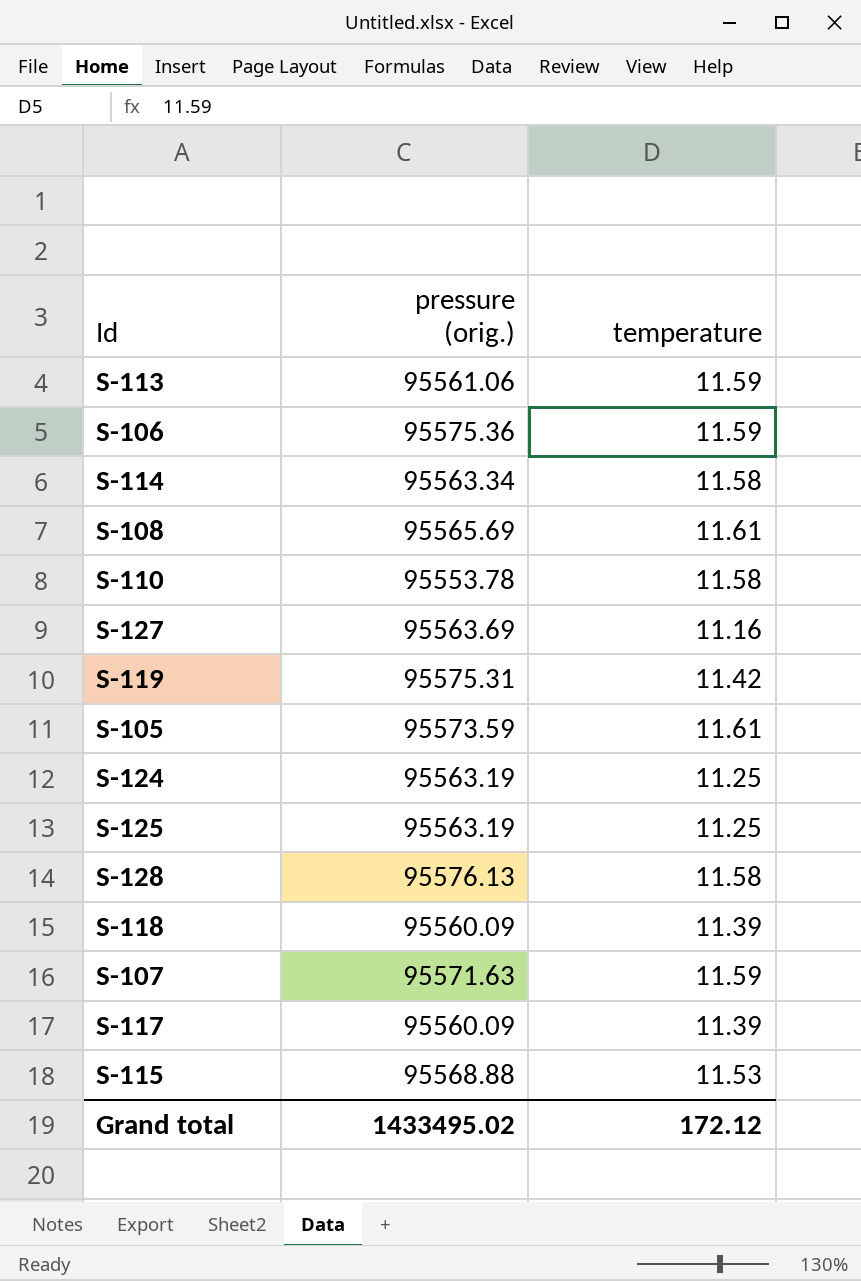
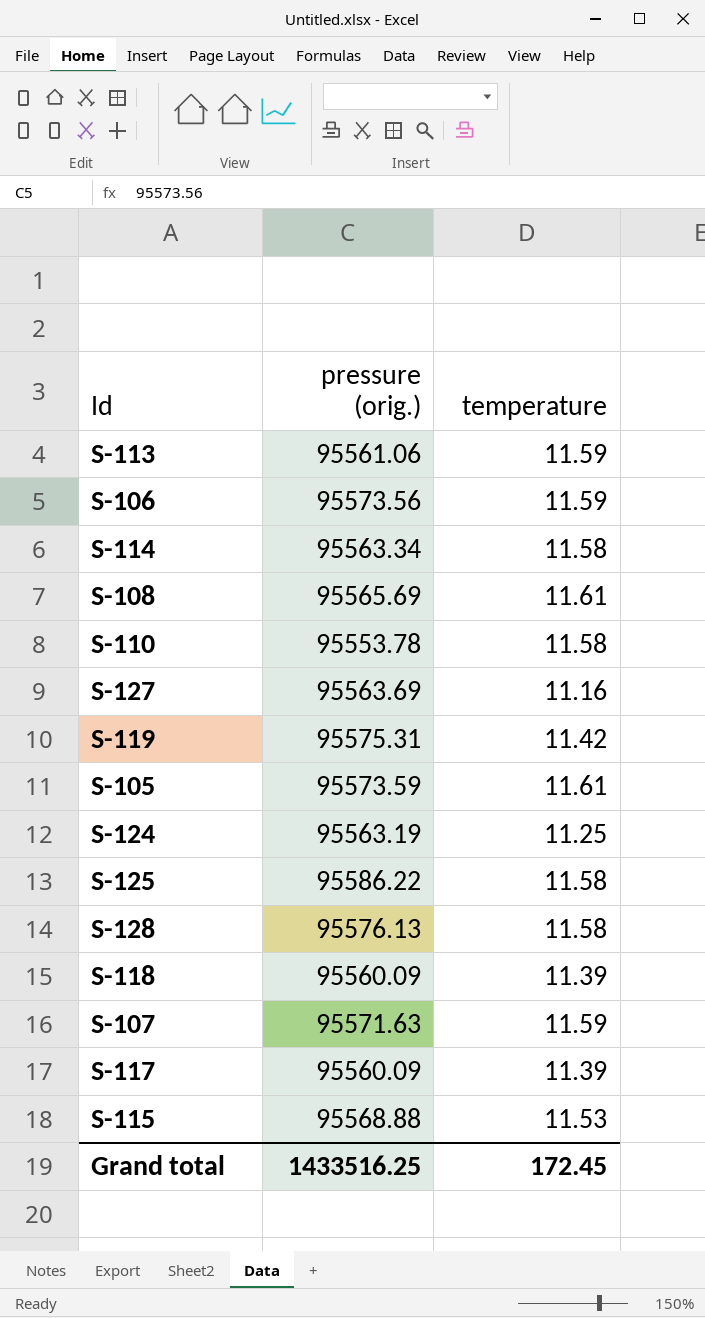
S-106 | pressure (orig.): 95575.36 -> 95573.56
S-125 | pressure (orig.): 95563.19 -> 95586.22
S-125 | temperature: 11.25 -> 11.58
Grand total | pressure (orig.): 1433495.02 -> 1433516.25
Grand total | temperature: 172.12 -> 172.45

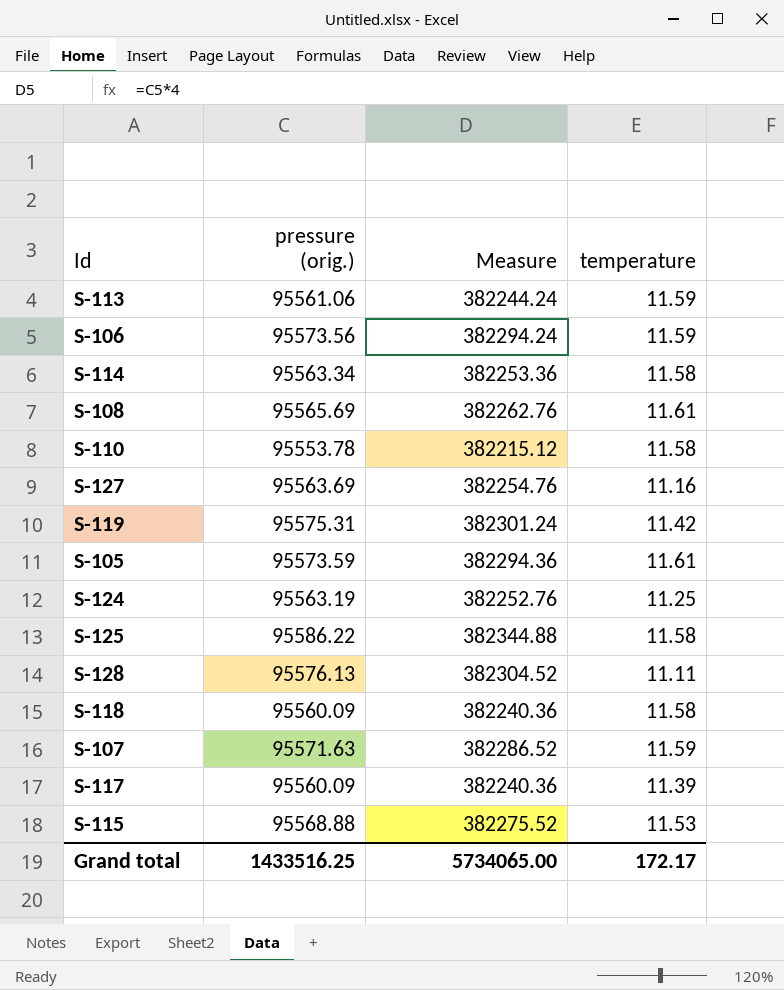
column Measure | formula: none -> [pressure (orig.)] * 4
S-128 | temperature: 11.58 -> 11.11
S-118 | temperature: 11.39 -> 11.58
Grand total | temperature: 172.45 -> 172.17

